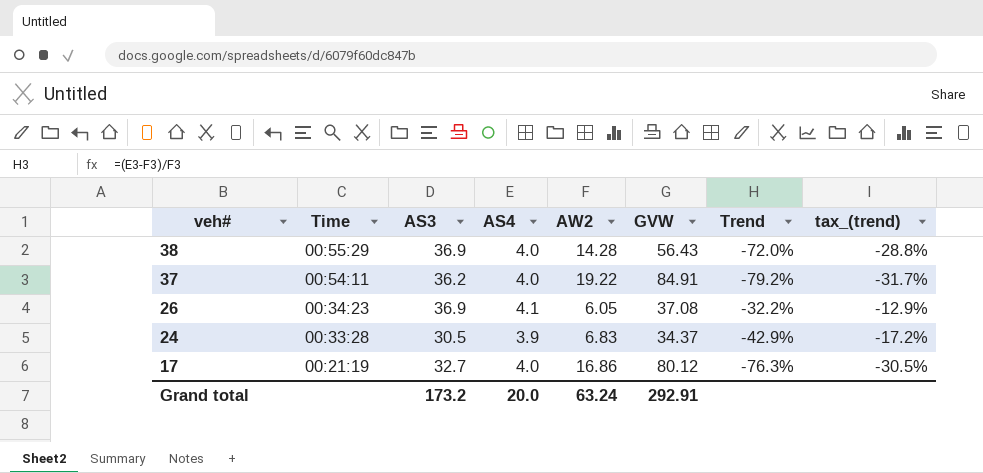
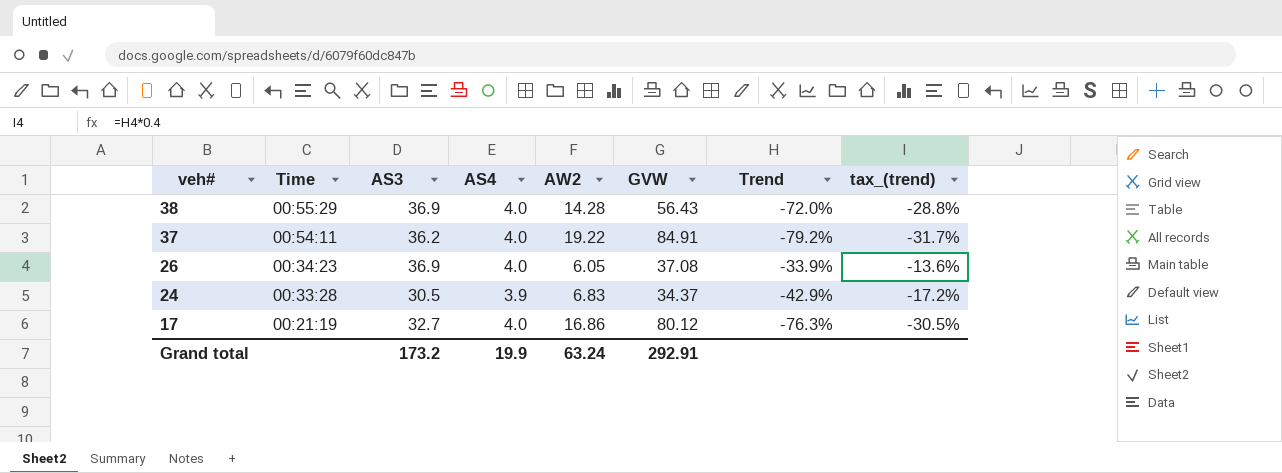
26 | AS4: 4.1 -> 4.0
26 | Trend: -32.2% -> -33.9%
26 | tax_(trend): -12.9% -> -13.6%
Grand total | AS4: 20.0 -> 19.9

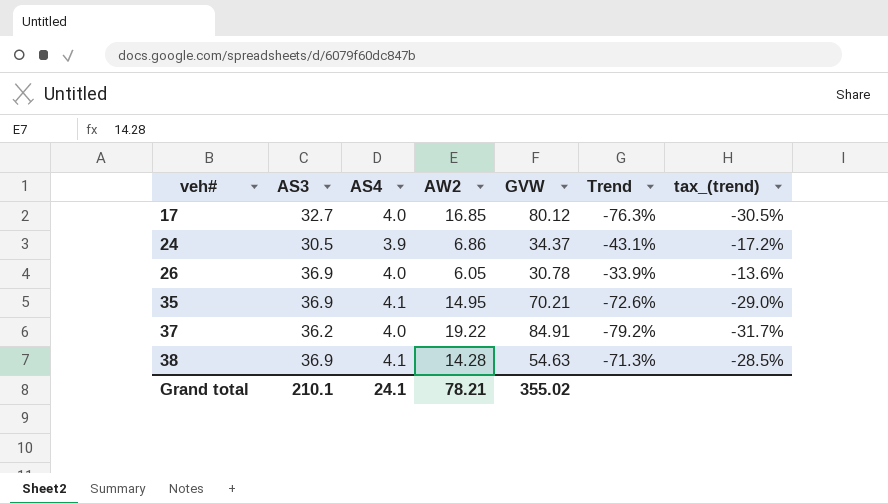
row order: veh# descending -> veh# ascending
column Time | position: 2 -> none
17 | AW2: 16.86 -> 16.85
24 | AW2: 6.83 -> 6.86
24 | Trend: -42.9% -> -43.1%
26 | GVW: 37.08 -> 30.78
row 35: none -> 36.9 | 4.1 | 14.95 | 70.21 | -72.6% | -29.0%
38 | AS4: 4.0 -> 4.1
38 | GVW: 56.43 -> 54.63
38 | Trend: -72.0% -> -71.3%
38 | tax_(trend): -28.8% -> -28.5%
Grand total | AS3: 173.2 -> 210.1
Grand total | AS4: 19.9 -> 24.1
Grand total | AW2: 63.24 -> 78.21
Grand total | GVW: 292.91 -> 355.02

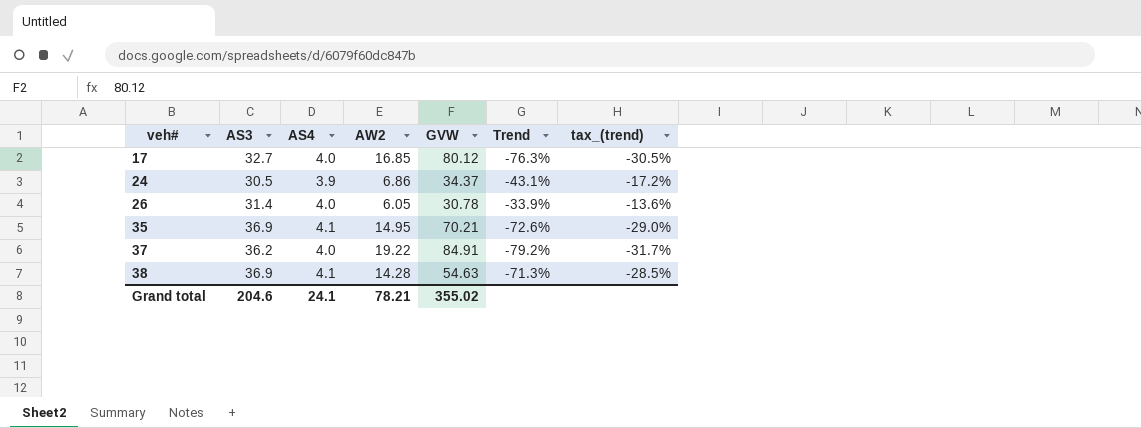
26 | AS3: 36.9 -> 31.4
Grand total | AS3: 210.1 -> 204.6

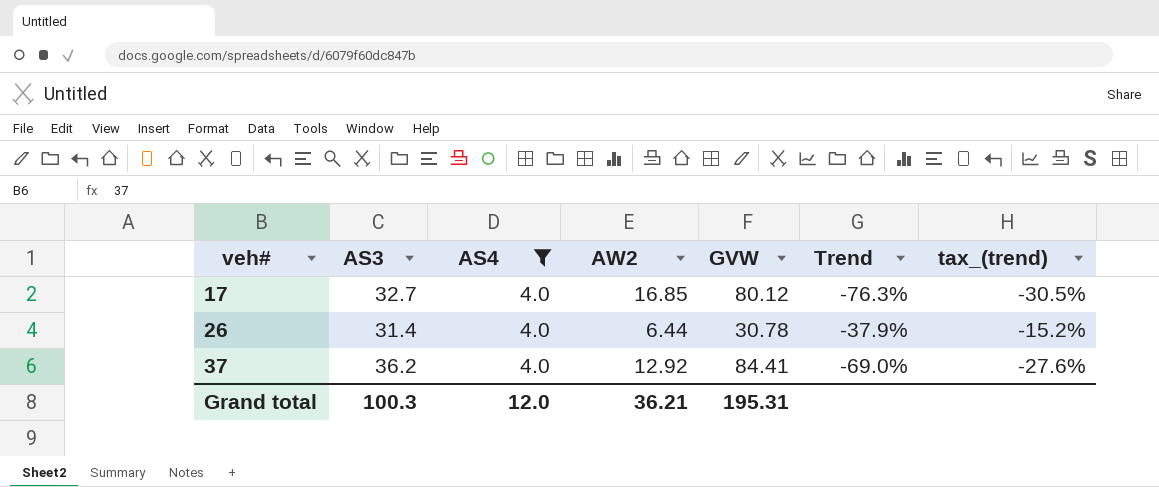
filter: none -> AS4 = 4.0
26 | AW2: 6.05 -> 6.44
26 | Trend: -33.9% -> -37.9%
26 | tax_(trend): -13.6% -> -15.2%
37 | AW2: 19.22 -> 12.92
37 | GVW: 84.91 -> 84.41
37 | Trend: -79.2% -> -69.0%
37 | tax_(trend): -31.7% -> -27.6%
Grand total | AS3: 204.6 -> 100.3
Grand total | AS4: 24.1 -> 12.0
Grand total | AW2: 78.21 -> 36.21
Grand total | GVW: 355.02 -> 195.31

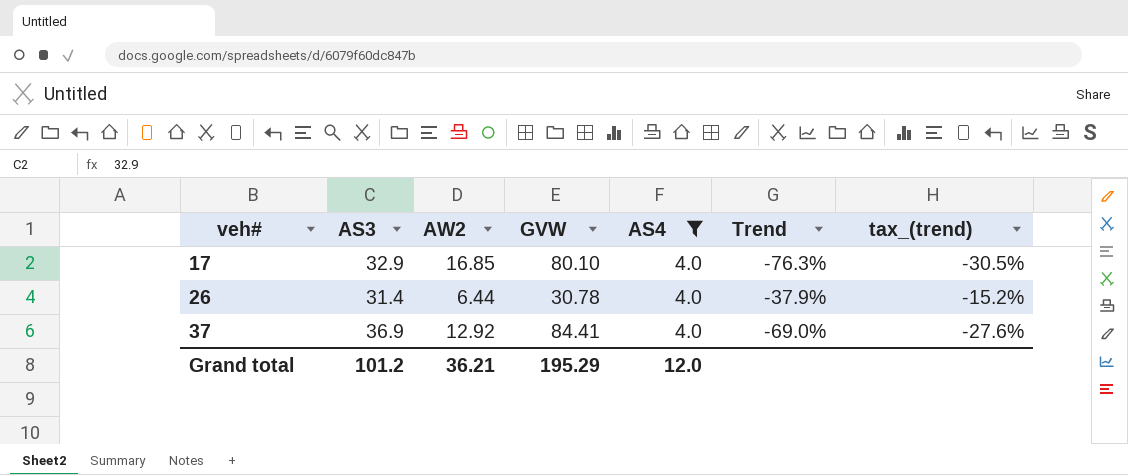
column AS4 | position: 3 -> 5
17 | AS3: 32.7 -> 32.9
17 | GVW: 80.12 -> 80.10
37 | AS3: 36.2 -> 36.9
Grand total | AS3: 100.3 -> 101.2
Grand total | GVW: 195.31 -> 195.29

